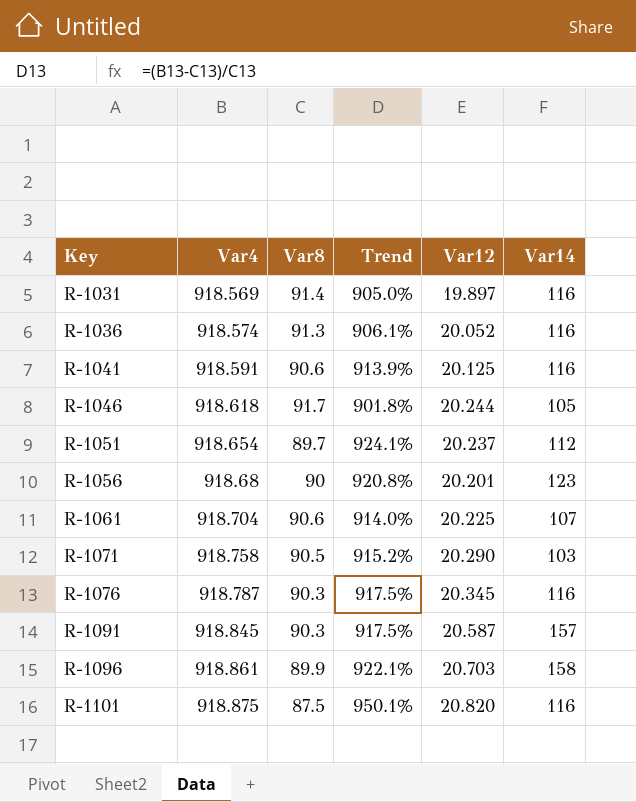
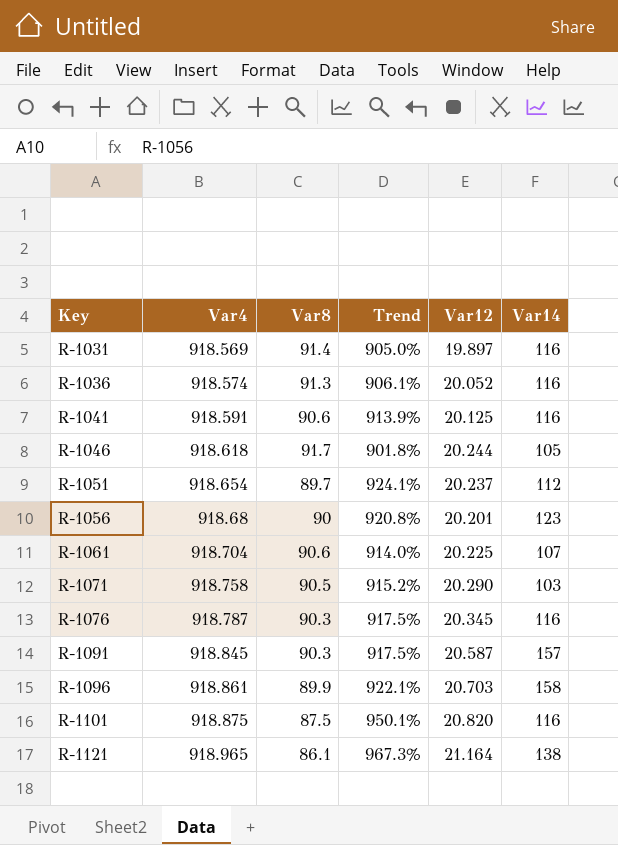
row R-1121: none -> 918.965 | 86.1 | 967.3% | 21.164 | 138

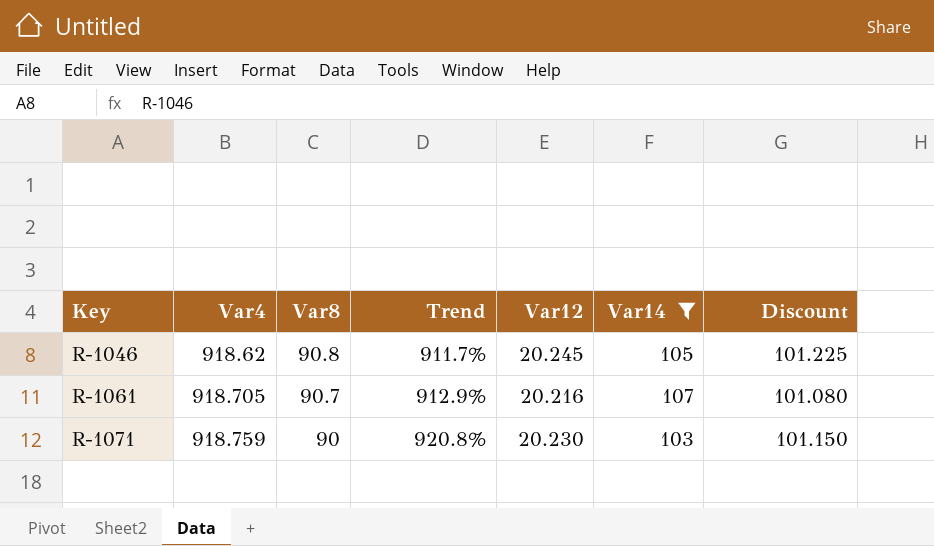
filter: none -> Var14 <= 107
column Discount | formula: none -> [Var12] * 5
R-1046 | Var4: 918.618 -> 918.62
R-1046 | Var8: 91.7 -> 90.8
R-1046 | Trend: 901.8% -> 911.7%
R-1046 | Var12: 20.244 -> 20.245
R-1061 | Var4: 918.704 -> 918.705
R-1061 | Var8: 90.6 -> 90.7
R-1061 | Trend: 914.0% -> 912.9%
R-1061 | Var12: 20.225 -> 20.216
R-1071 | Var4: 918.758 -> 918.759
R-1071 | Var8: 90.5 -> 90
R-1071 | Trend: 915.2% -> 920.8%
R-1071 | Var12: 20.290 -> 20.230

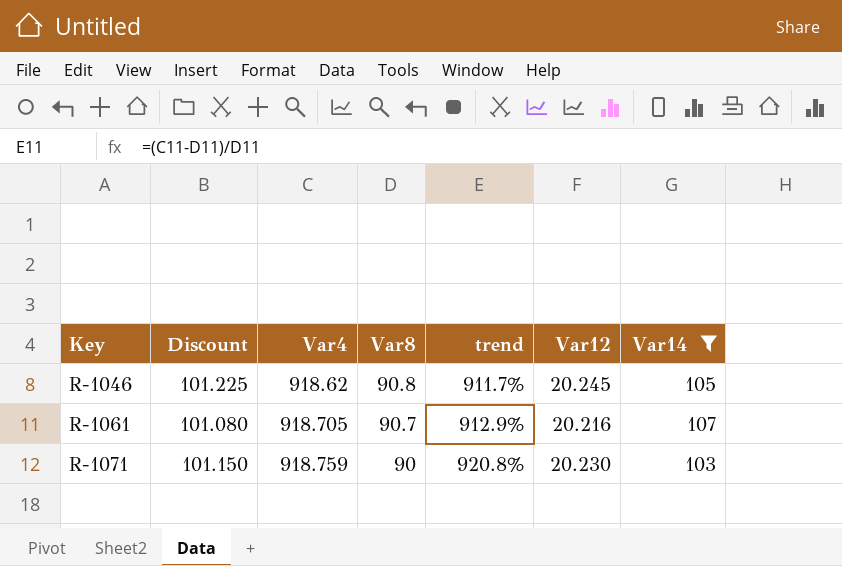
column Discount | position: 7 -> 2
column name: Trend -> trend

